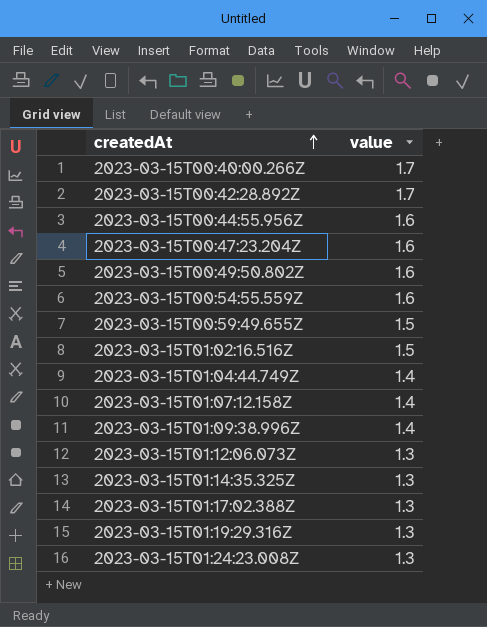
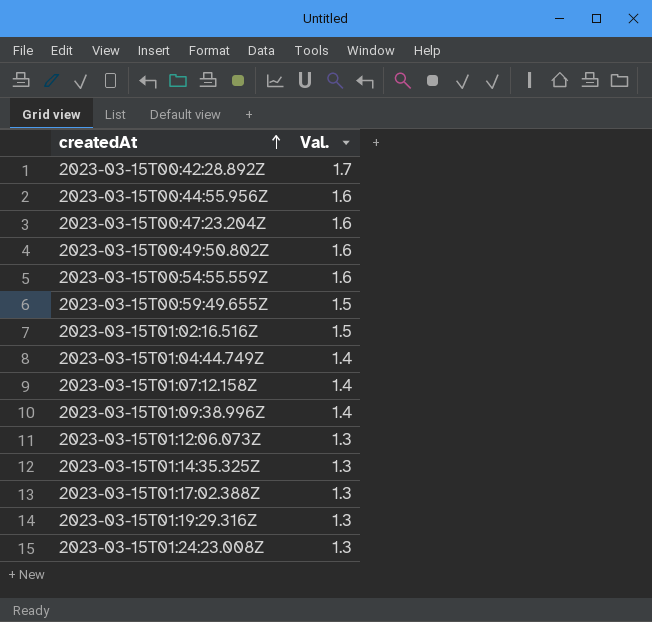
column name: value -> Val.
row 2023-03-15T00:40:00.266Z: 1.7 -> none

